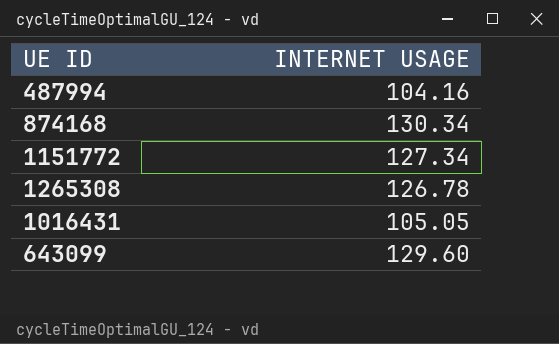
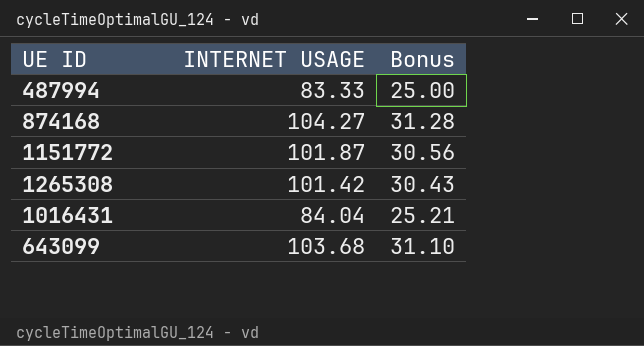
column Bonus | formula: none -> [INTERNET USAGE] * 0.3
487994 | INTERNET USAGE: 104.16 -> 83.33
874168 | INTERNET USAGE: 130.34 -> 104.27
1151772 | INTERNET USAGE: 127.34 -> 101.87
1265308 | INTERNET USAGE: 126.78 -> 101.42
1016431 | INTERNET USAGE: 105.05 -> 84.04
643099 | INTERNET USAGE: 129.60 -> 103.68

